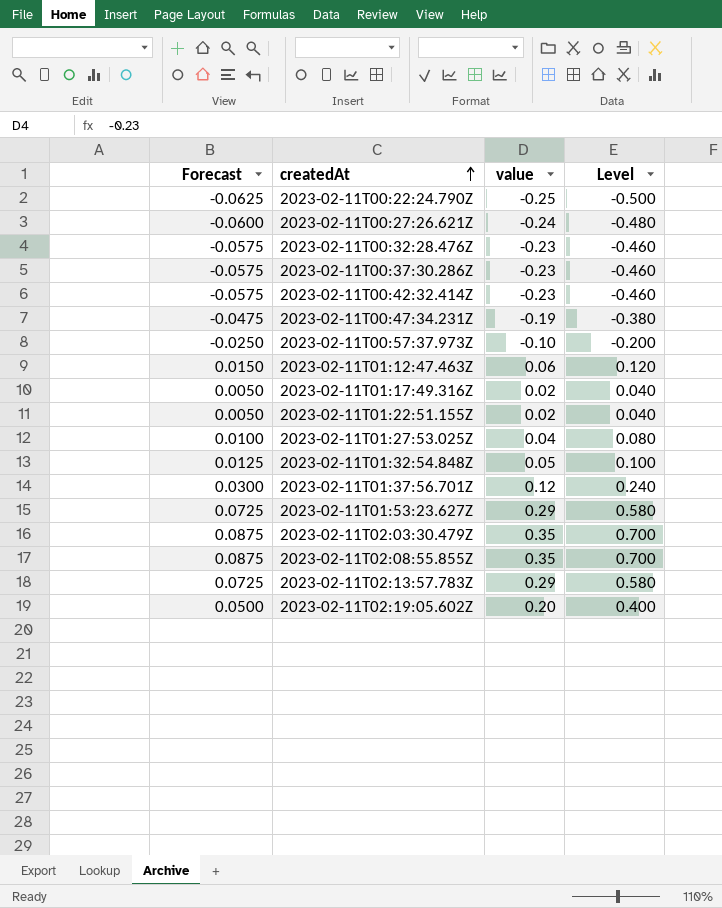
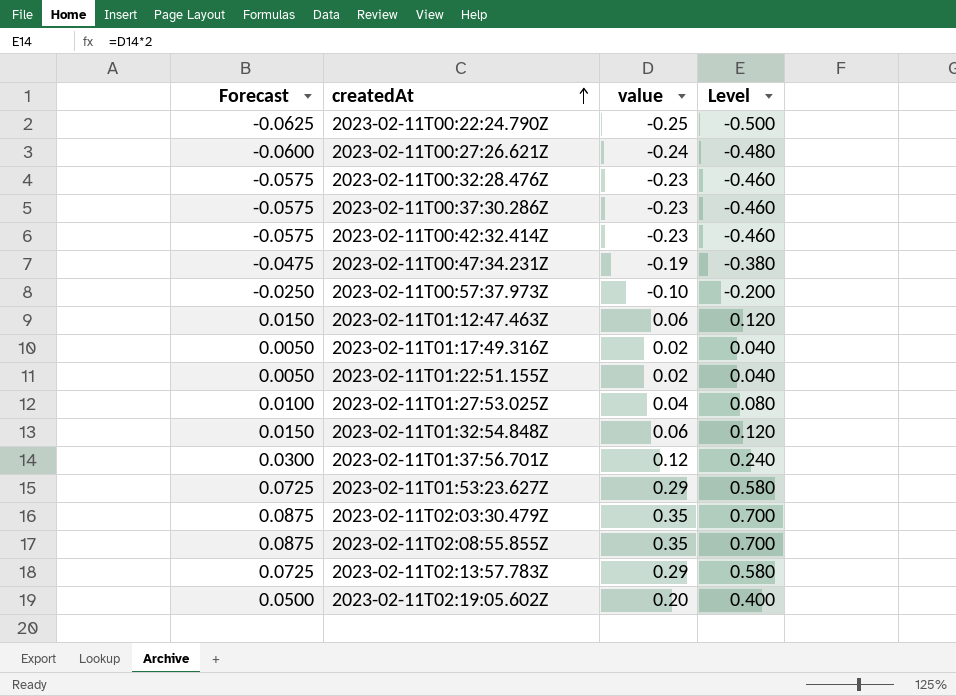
2023-02-11T01:32:54.848Z | Forecast: 0.0125 -> 0.0150
2023-02-11T01:32:54.848Z | value: 0.05 -> 0.06
2023-02-11T01:32:54.848Z | Level: 0.100 -> 0.120

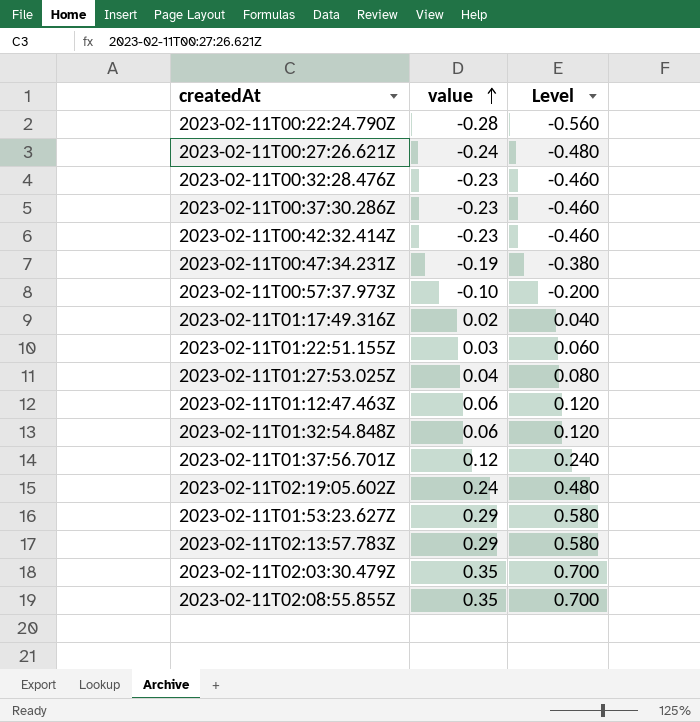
row order: createdAt ascending -> value ascending
column Forecast | formula: [value] * 0.25 -> none
2023-02-11T00:22:24.790Z | value: -0.25 -> -0.28
2023-02-11T00:22:24.790Z | Level: -0.500 -> -0.560
2023-02-11T01:22:51.155Z | value: 0.02 -> 0.03
2023-02-11T01:22:51.155Z | Level: 0.040 -> 0.060
2023-02-11T02:19:05.602Z | value: 0.20 -> 0.24
2023-02-11T02:19:05.602Z | Level: 0.400 -> 0.480

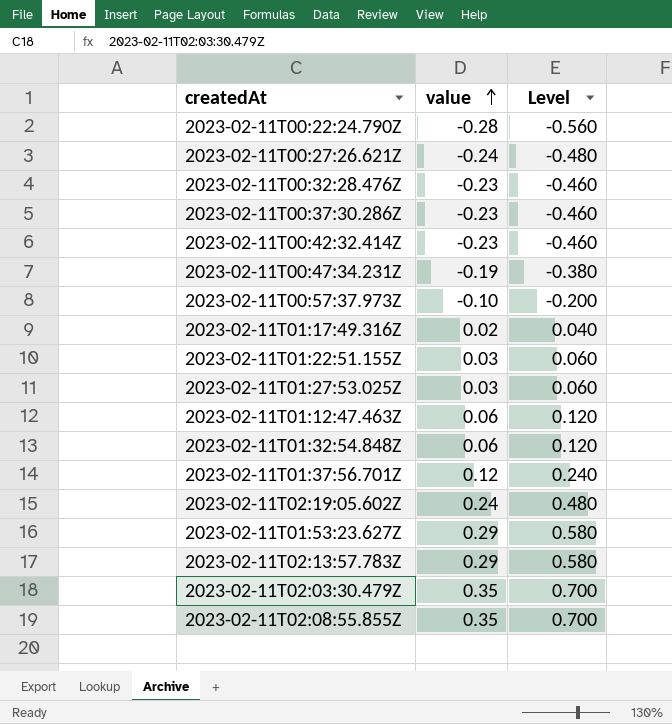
2023-02-11T01:27:53.025Z | value: 0.04 -> 0.03
2023-02-11T01:27:53.025Z | Level: 0.080 -> 0.060

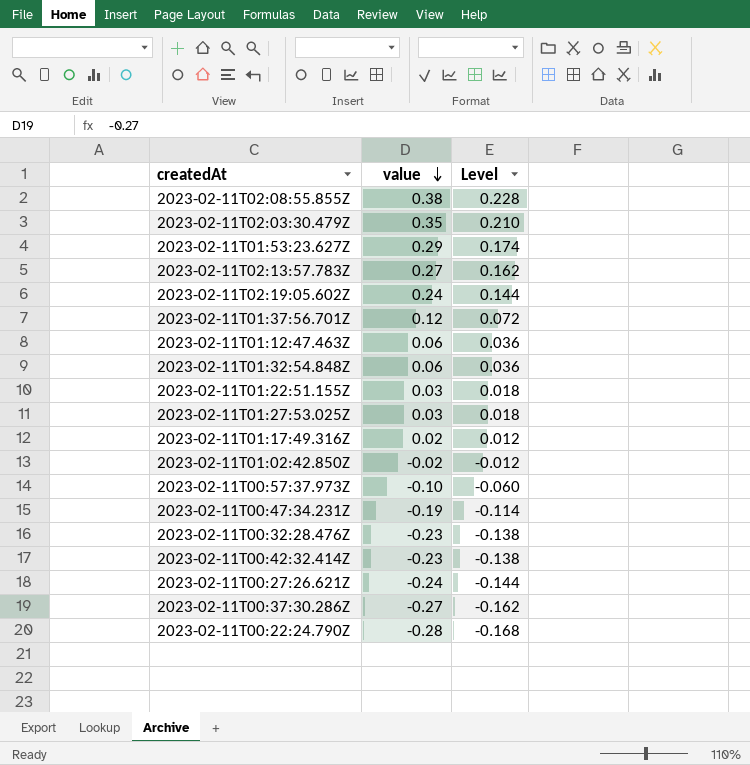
row order: value ascending -> value descending
column Level | formula: [value] * 2 -> [value] * 0.6
2023-02-11T02:08:55.855Z | value: 0.35 -> 0.38
2023-02-11T02:13:57.783Z | value: 0.29 -> 0.27
row 2023-02-11T01:02:42.850Z: none -> -0.02 | -0.012
2023-02-11T00:37:30.286Z | value: -0.23 -> -0.27

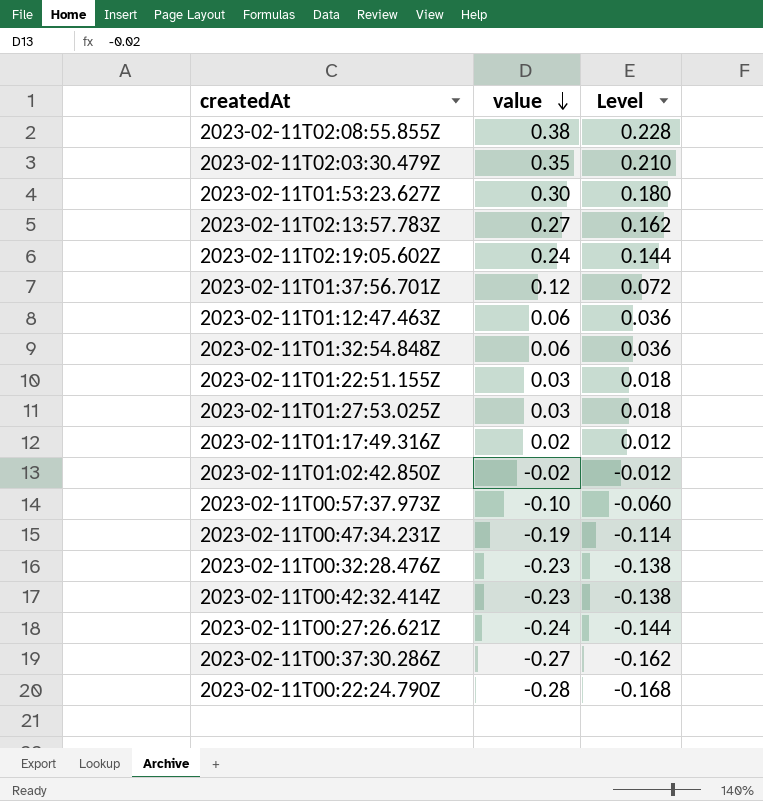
2023-02-11T01:53:23.627Z | value: 0.29 -> 0.30
2023-02-11T01:53:23.627Z | Level: 0.174 -> 0.180

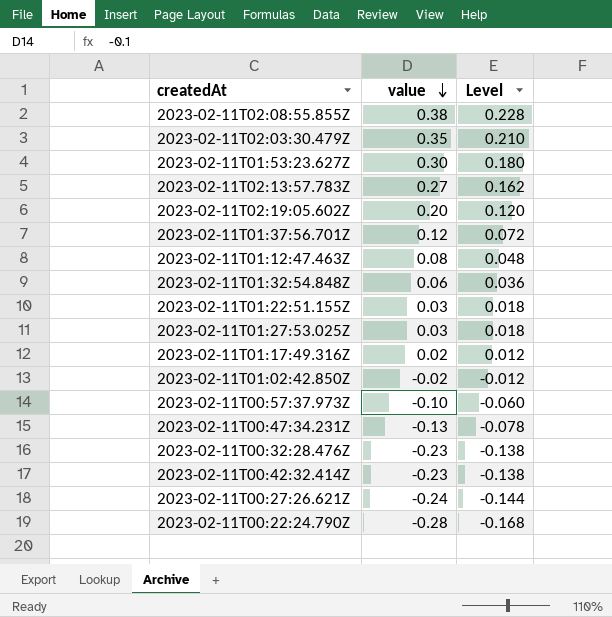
row 2023-02-11T00:37:30.286Z: -0.27 | -0.162 -> none
2023-02-11T02:19:05.602Z | value: 0.24 -> 0.20
2023-02-11T02:19:05.602Z | Level: 0.144 -> 0.120
2023-02-11T01:12:47.463Z | value: 0.06 -> 0.08
2023-02-11T01:12:47.463Z | Level: 0.036 -> 0.048
2023-02-11T00:47:34.231Z | value: -0.19 -> -0.13
2023-02-11T00:47:34.231Z | Level: -0.114 -> -0.078

